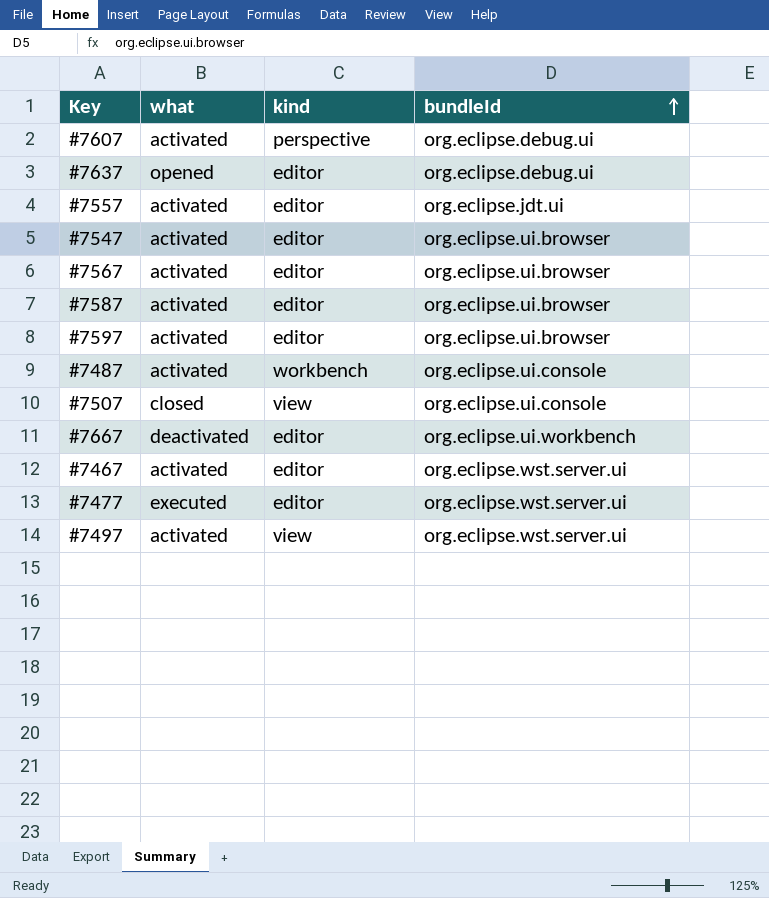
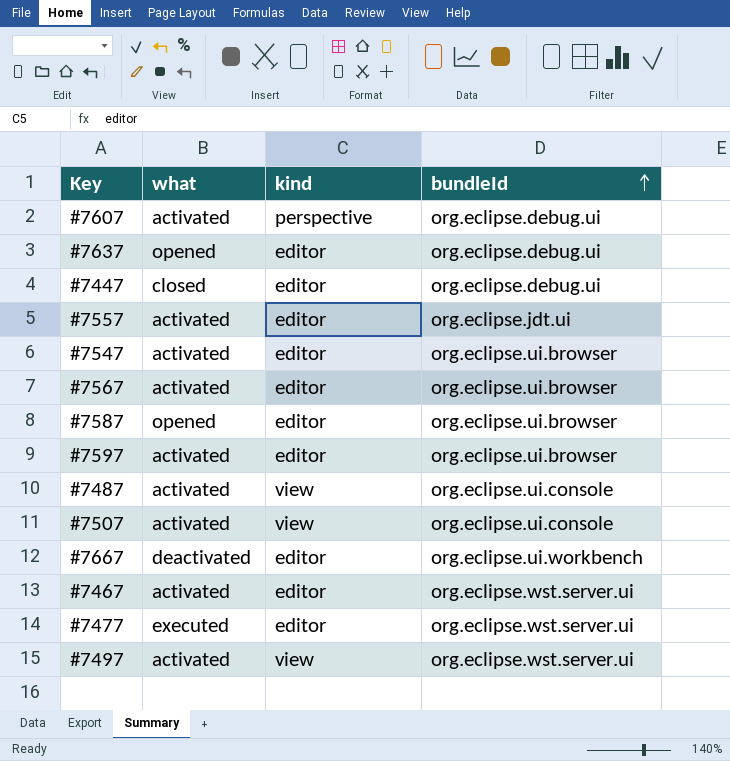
row #7447: none -> closed | editor | org.eclipse.debug.ui
#7587 | what: activated -> opened
#7487 | kind: workbench -> view
#7507 | what: closed -> activated

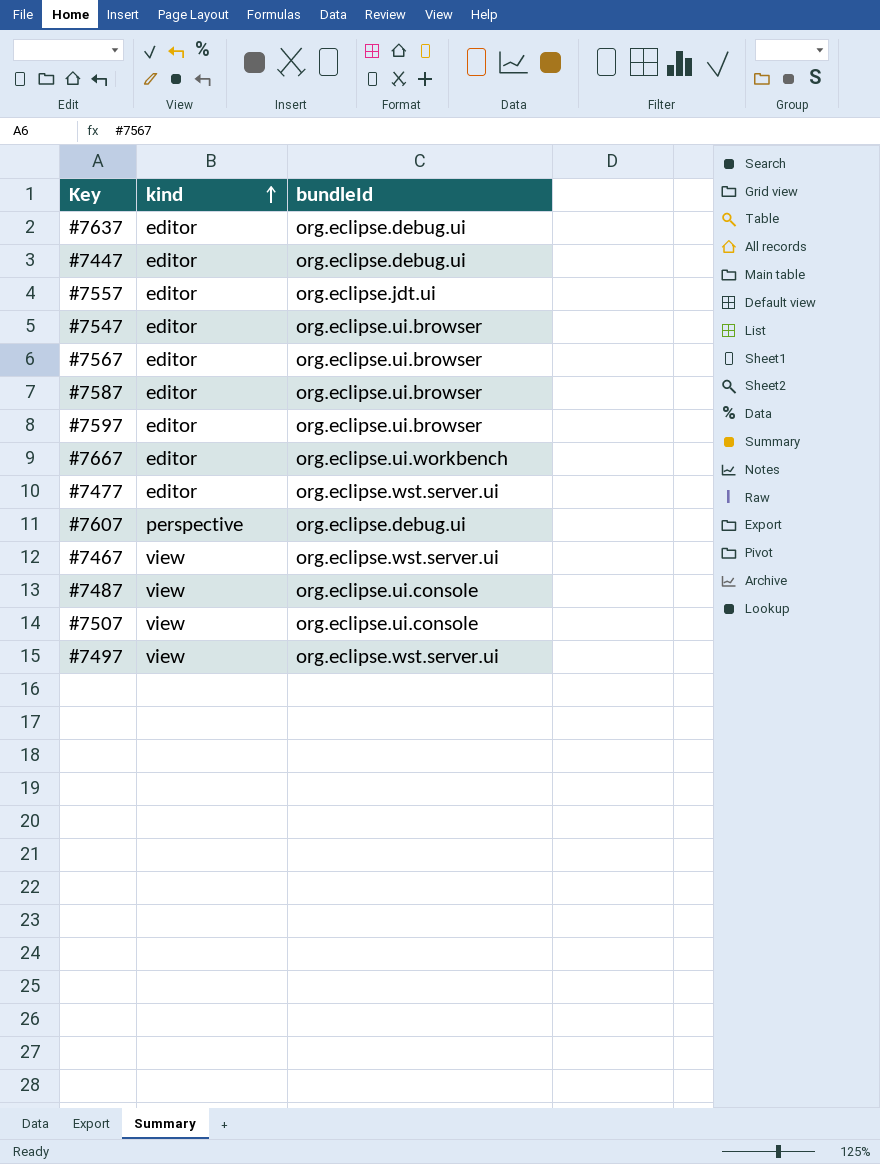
row order: bundleId ascending -> kind ascending
column what | position: 2 -> none
#7467 | kind: editor -> view

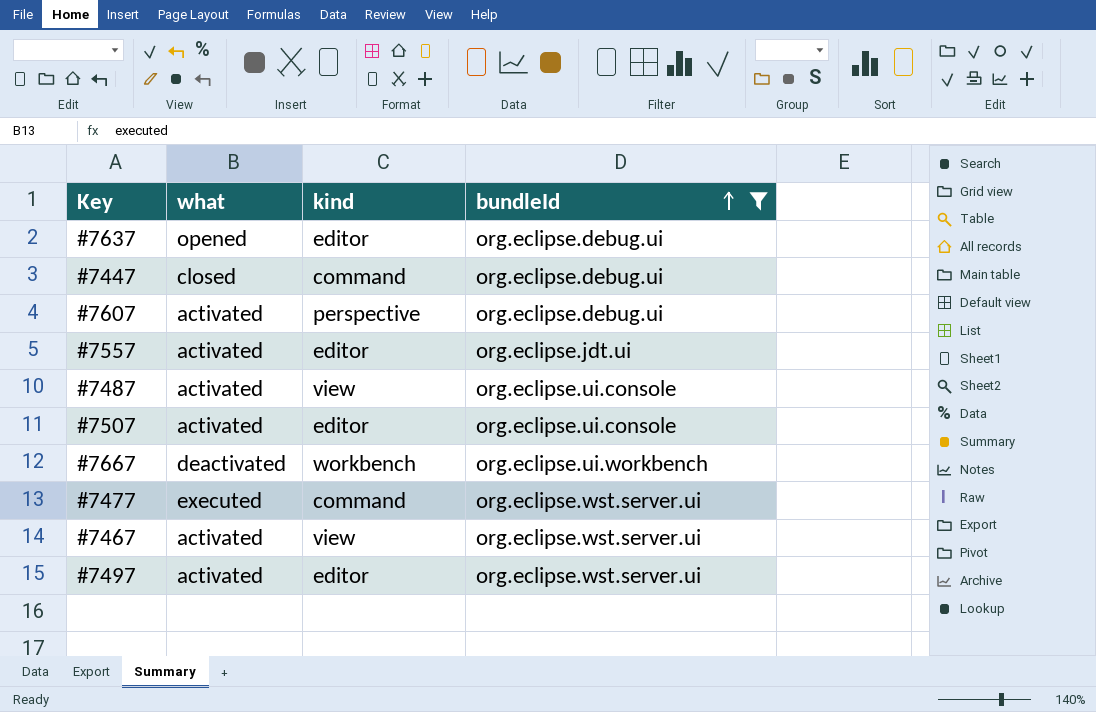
filter: none -> bundleId != org.eclipse.ui.browser
row order: kind ascending -> bundleId ascending
column what | position: none -> 2
#7447 | kind: editor -> command
#7507 | kind: view -> editor
#7667 | kind: editor -> workbench
#7477 | kind: editor -> command
#7497 | kind: view -> editor

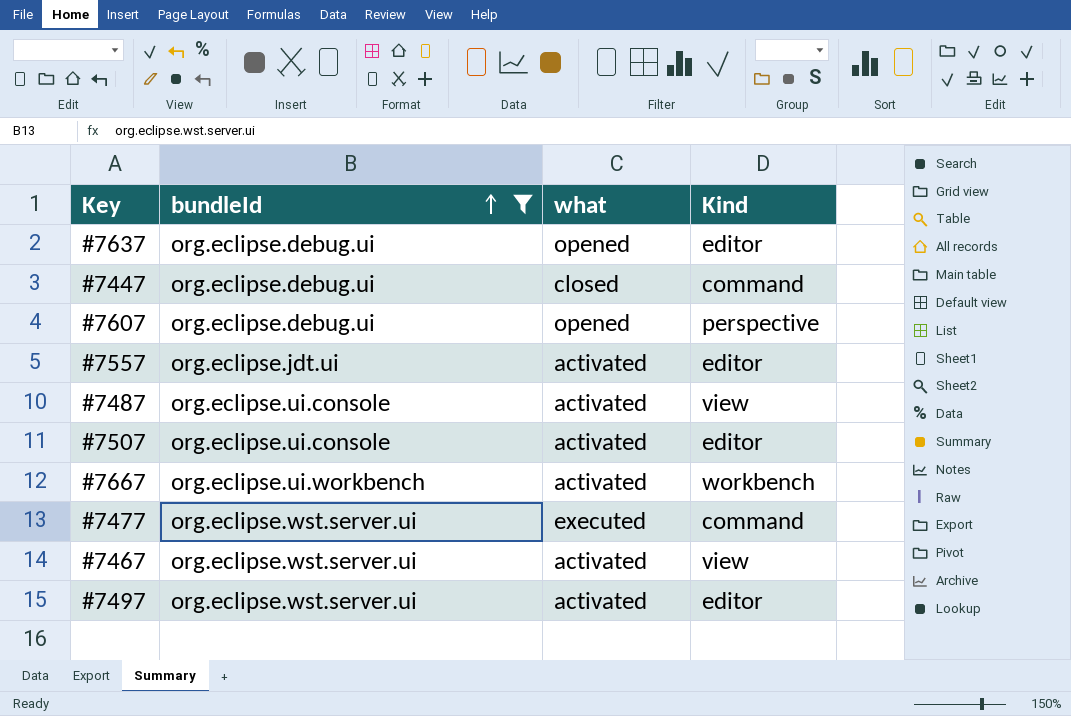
column bundleId | position: 4 -> 2
column name: kind -> Kind
#7607 | what: activated -> opened
#7667 | what: deactivated -> activated

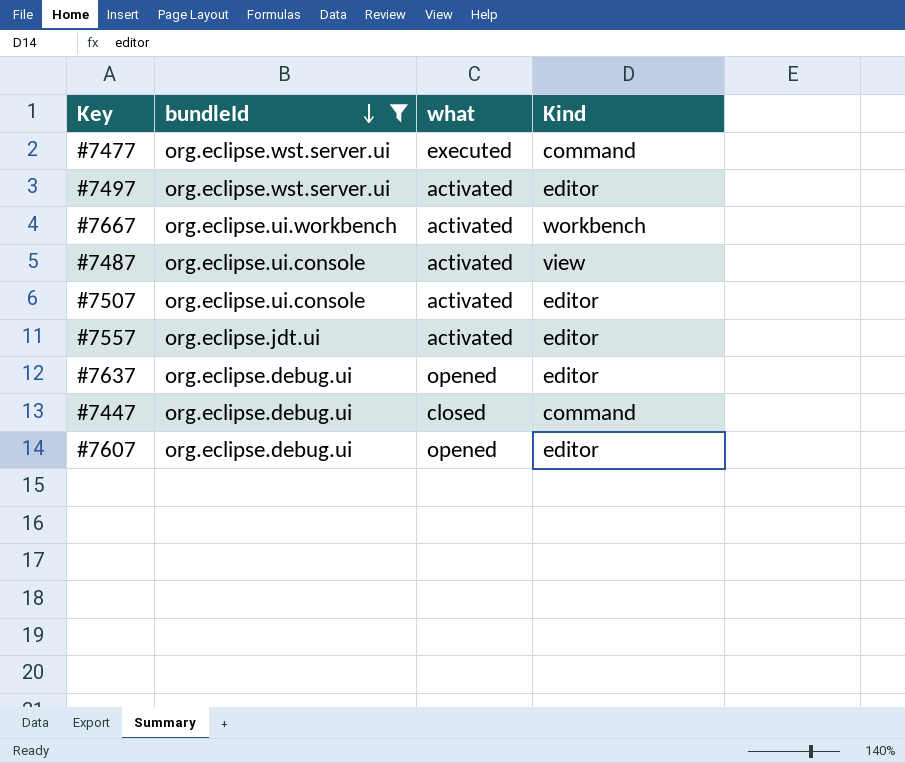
row order: bundleId ascending -> bundleId descending
row #7467: org.eclipse.wst.server.ui | activated | view -> none
#7607 | Kind: perspective -> editor

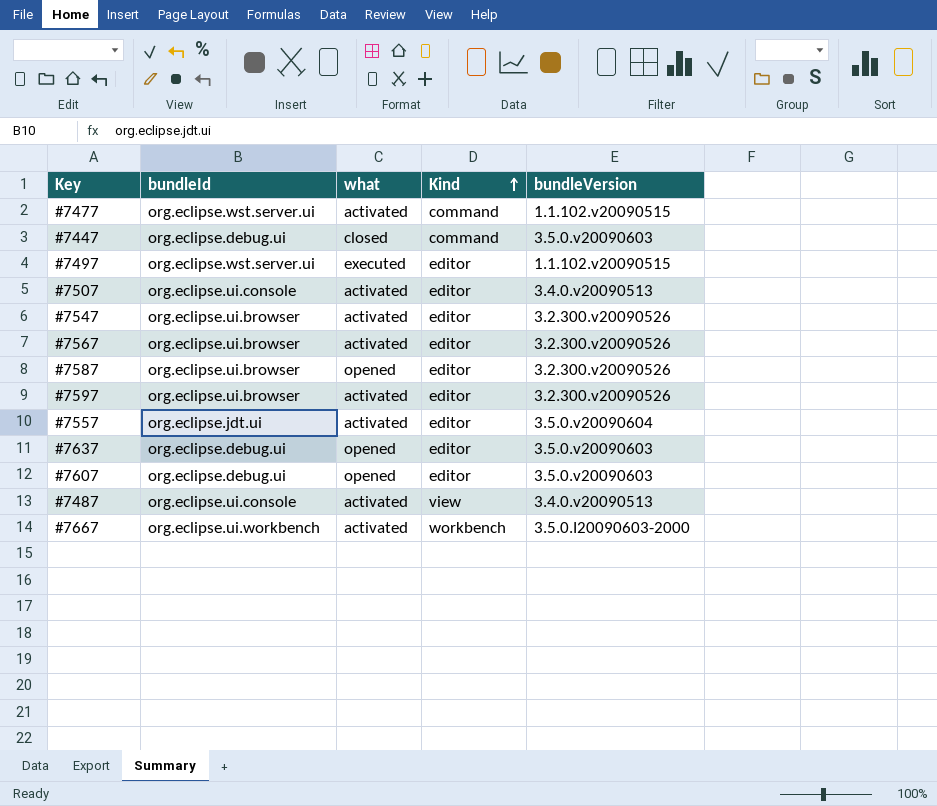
filter: bundleId != org.eclipse.ui.browser -> none
row order: bundleId descending -> Kind ascending
column bundleVersion | position: none -> 5
#7477 | what: executed -> activated
#7497 | what: activated -> executed

